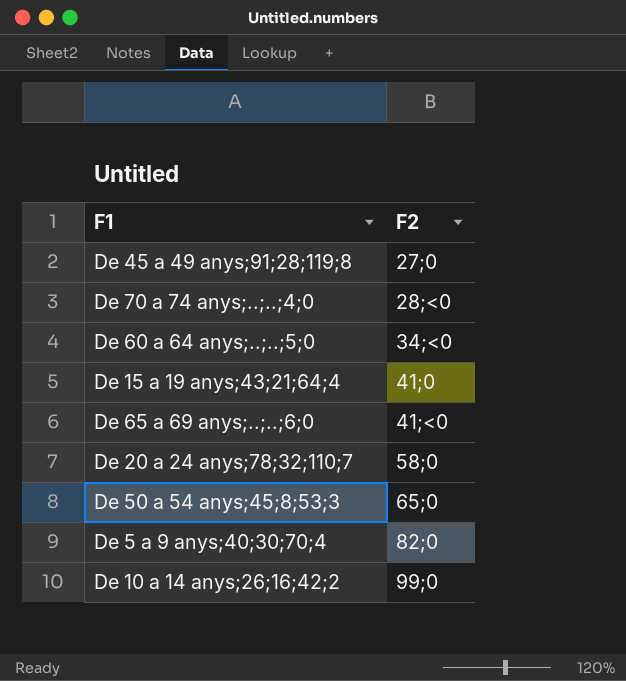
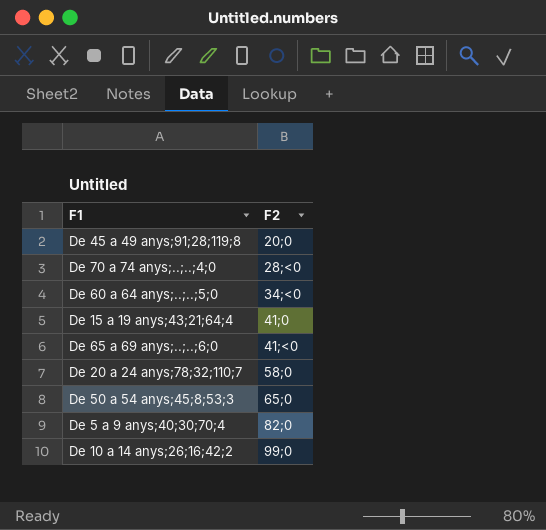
De 45 a 49 anys;91;28;119;8 | F2: 27;0 -> 20;0

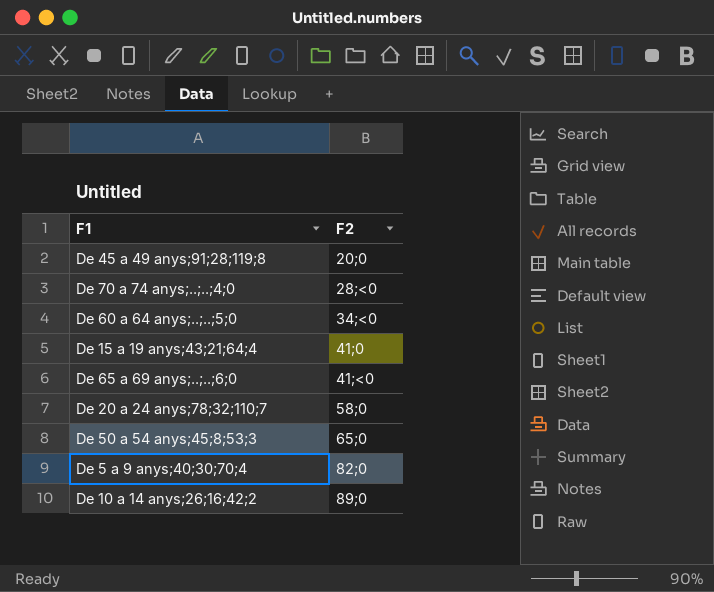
De 10 a 14 anys;26;16;42;2 | F2: 99;0 -> 89;0

